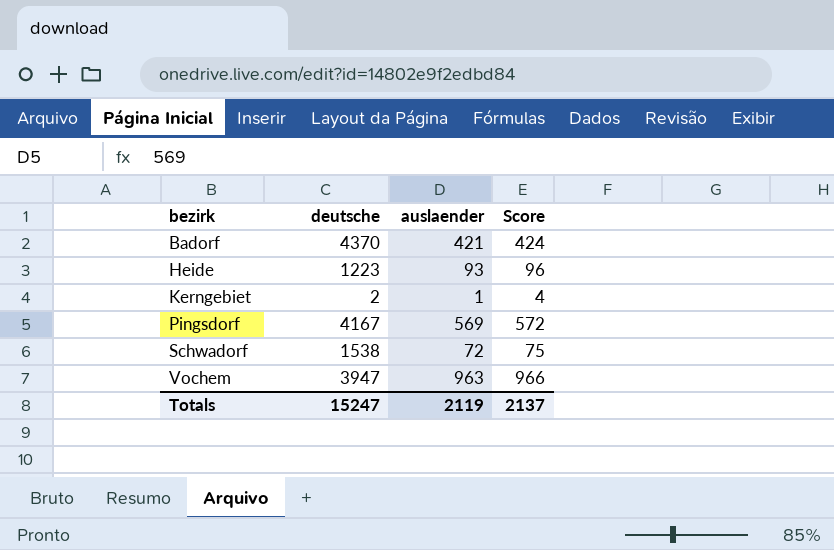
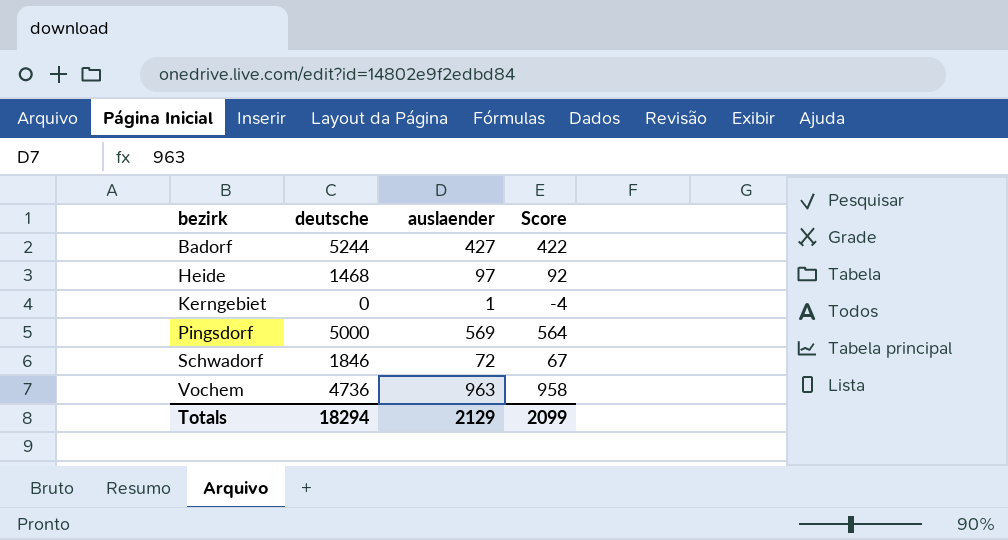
column Score | formula: [auslaender] + 3 -> [auslaender] - 5
Badorf | deutsche: 4370 -> 5244
Badorf | auslaender: 421 -> 427
Heide | deutsche: 1223 -> 1468
Heide | auslaender: 93 -> 97
Kerngebiet | deutsche: 2 -> 0
Pingsdorf | deutsche: 4167 -> 5000
Schwadorf | deutsche: 1538 -> 1846
Vochem | deutsche: 3947 -> 4736
Totals | deutsche: 15247 -> 18294
Totals | auslaender: 2119 -> 2129
Totals | Score: 2137 -> 2099

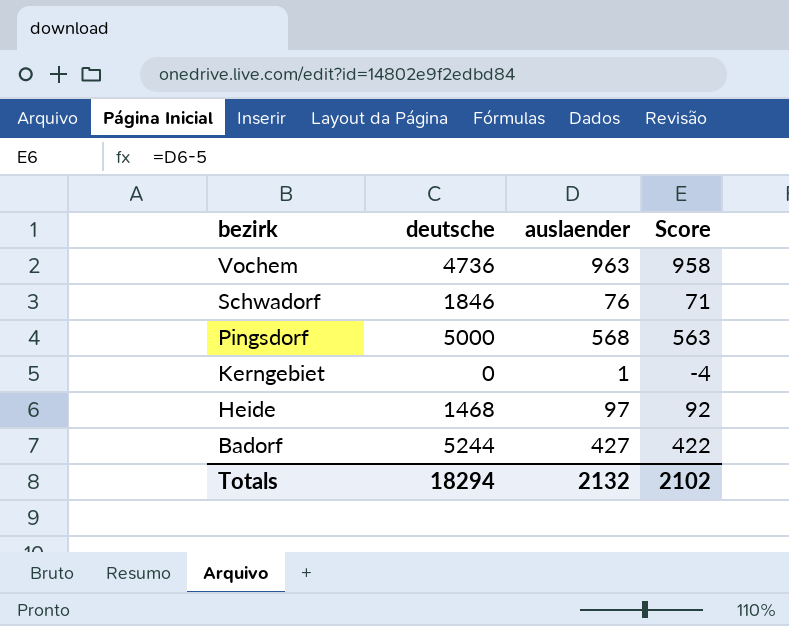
row order: bezirk ascending -> bezirk descending
Schwadorf | auslaender: 72 -> 76
Schwadorf | Score: 67 -> 71
Pingsdorf | auslaender: 569 -> 568
Pingsdorf | Score: 564 -> 563
Totals | auslaender: 2129 -> 2132
Totals | Score: 2099 -> 2102

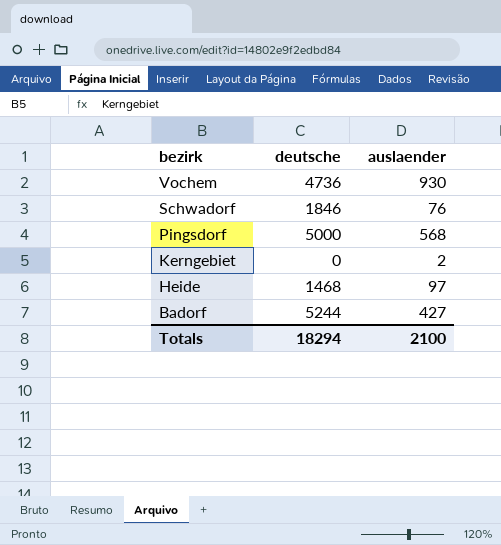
column Score | formula: [auslaender] - 5 -> none
Vochem | auslaender: 963 -> 930
Kerngebiet | auslaender: 1 -> 2
Totals | auslaender: 2132 -> 2100

